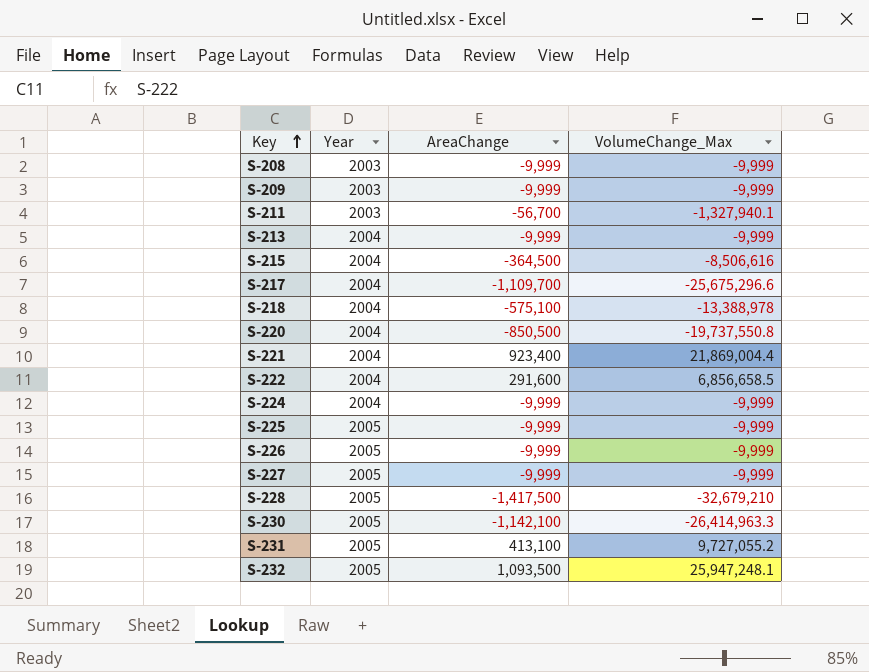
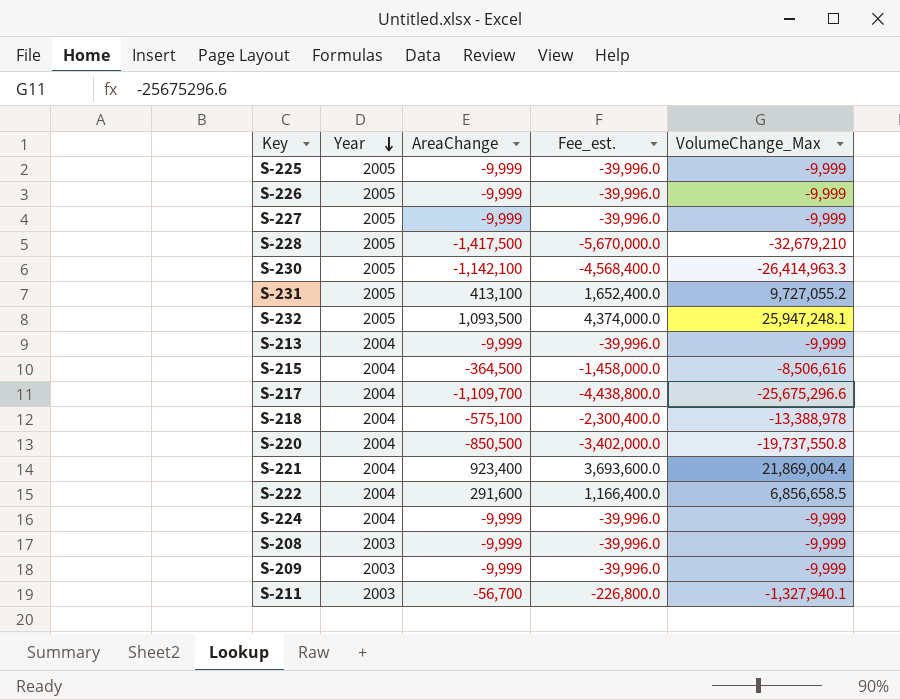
row order: Key ascending -> Year descending
column Fee_est. | formula: none -> [AreaChange] * 4

